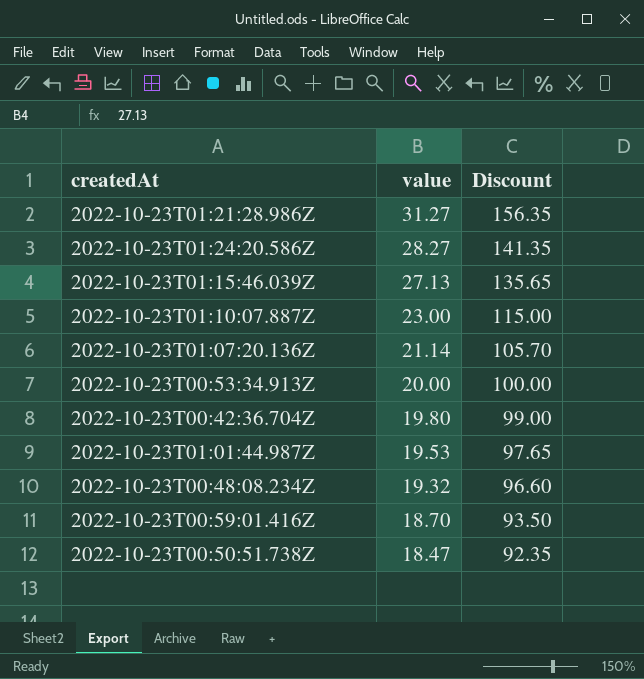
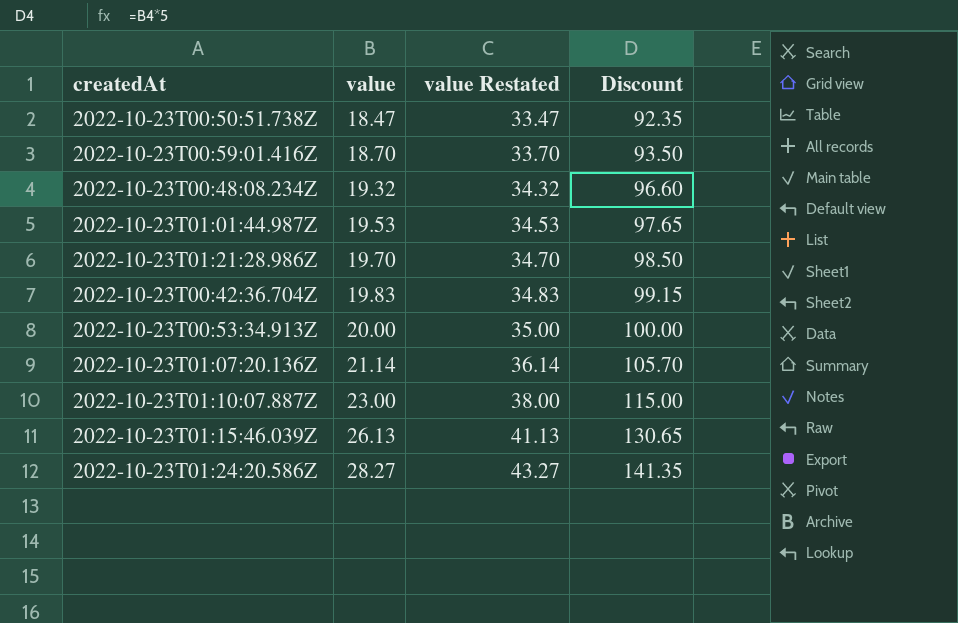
row order: value descending -> value ascending
column value Restated | formula: none -> [value] + 15
2022-10-23T01:21:28.986Z | value: 31.27 -> 19.70
2022-10-23T01:21:28.986Z | Discount: 156.35 -> 98.50
2022-10-23T00:42:36.704Z | value: 19.80 -> 19.83
2022-10-23T00:42:36.704Z | Discount: 99.00 -> 99.15
2022-10-23T01:15:46.039Z | value: 27.13 -> 26.13
2022-10-23T01:15:46.039Z | Discount: 135.65 -> 130.65

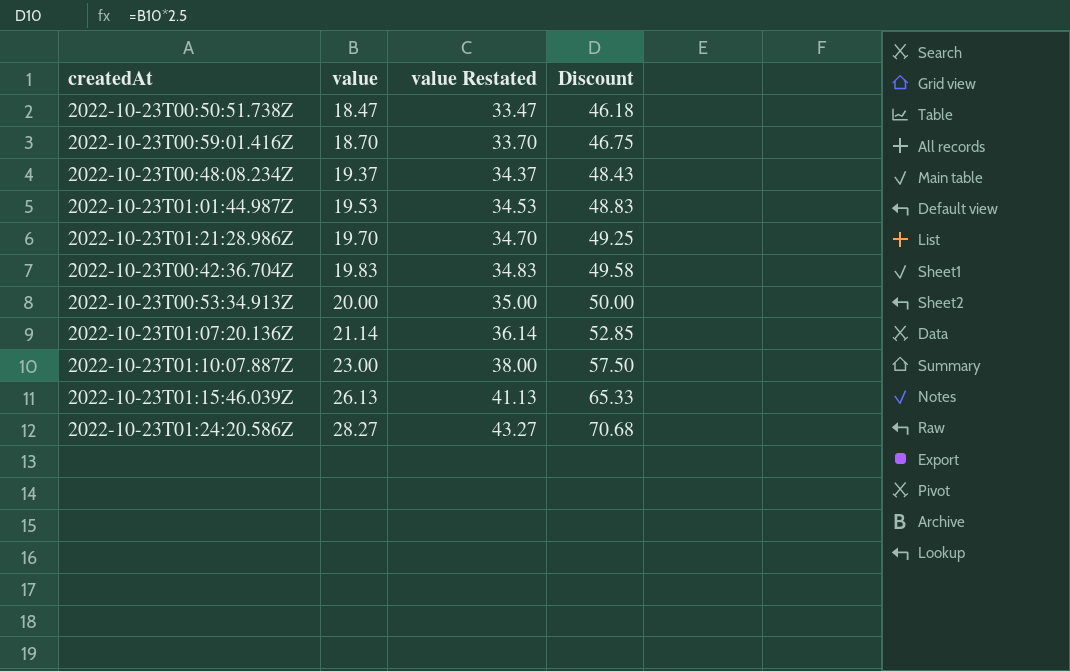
column Discount | formula: [value] * 5 -> [value] * 2.5
2022-10-23T00:48:08.234Z | value: 19.32 -> 19.37
2022-10-23T00:48:08.234Z | value Restated: 34.32 -> 34.37

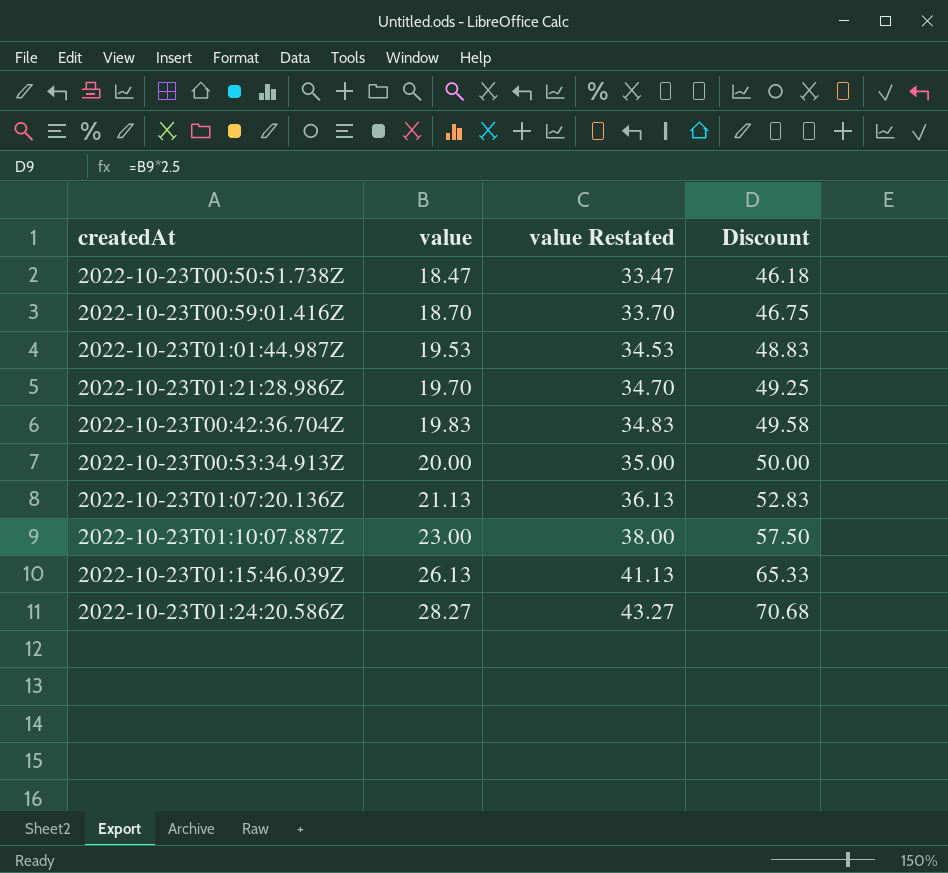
row 2022-10-23T00:48:08.234Z: 19.37 | 34.37 | 48.43 -> none
2022-10-23T01:07:20.136Z | value: 21.14 -> 21.13
2022-10-23T01:07:20.136Z | value Restated: 36.14 -> 36.13
2022-10-23T01:07:20.136Z | Discount: 52.85 -> 52.83

